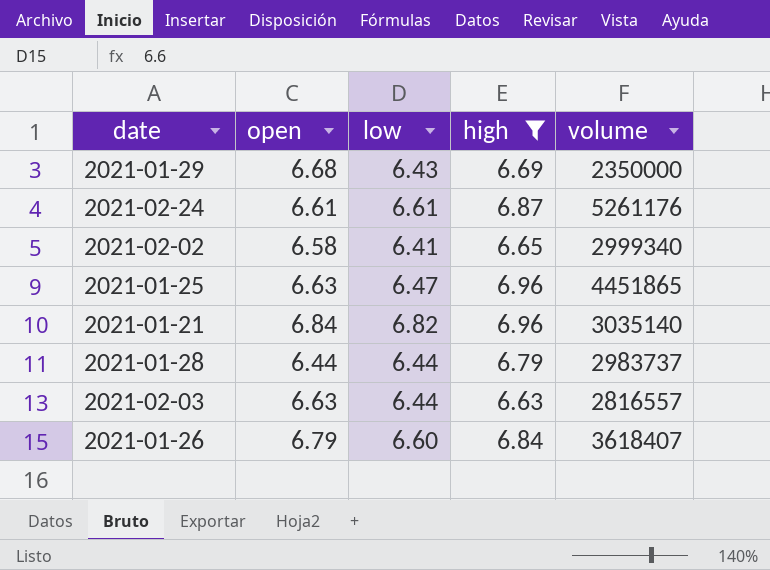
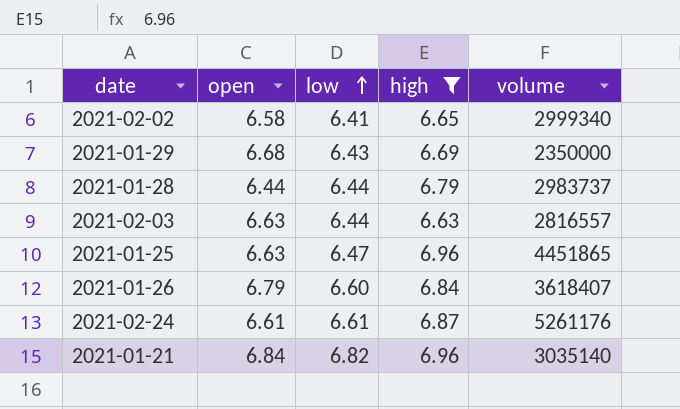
row order: none -> low ascending

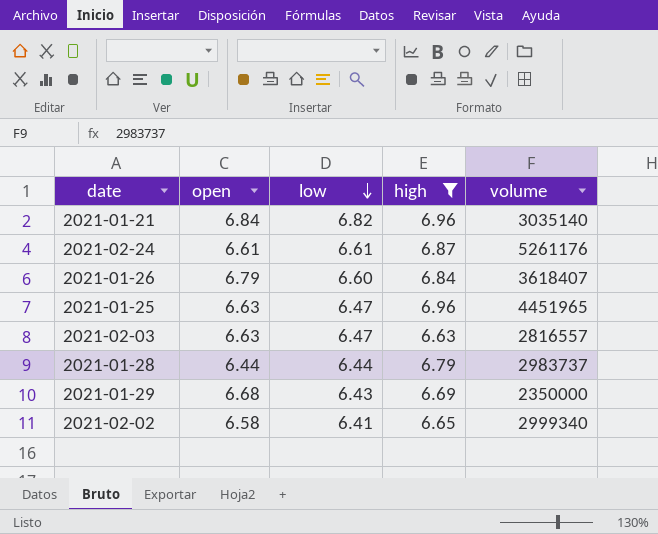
row order: low ascending -> low descending
2021-01-25 | volume: 4451865 -> 4451965
2021-02-03 | low: 6.44 -> 6.47

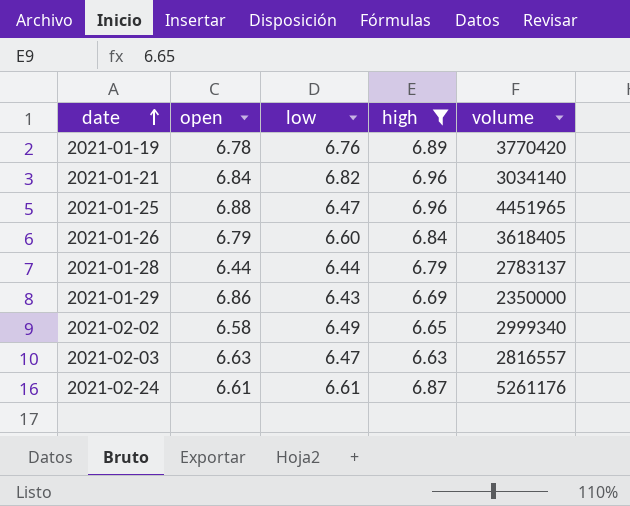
row order: low descending -> date ascending
row 2021-01-19: none -> 6.78 | 6.76 | 6.89 | 3770420
2021-01-21 | volume: 3035140 -> 3034140
2021-01-25 | open: 6.63 -> 6.88
2021-01-26 | volume: 3618407 -> 3618405
2021-01-28 | volume: 2983737 -> 2783137
2021-01-29 | open: 6.68 -> 6.86
2021-02-02 | low: 6.41 -> 6.49

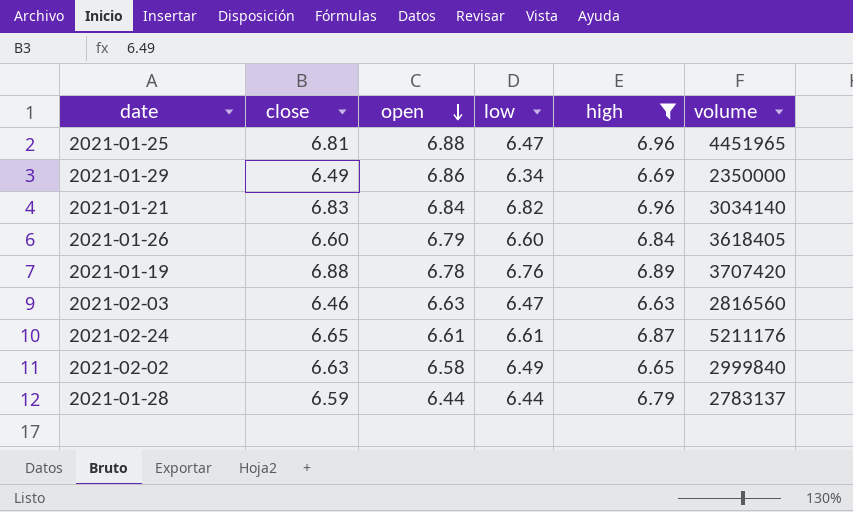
row order: date ascending -> open descending
column close | position: none -> 2
2021-01-29 | low: 6.43 -> 6.34
2021-01-19 | volume: 3770420 -> 3707420
2021-02-03 | volume: 2816557 -> 2816560
2021-02-24 | volume: 5261176 -> 5211176
2021-02-02 | volume: 2999340 -> 2999840

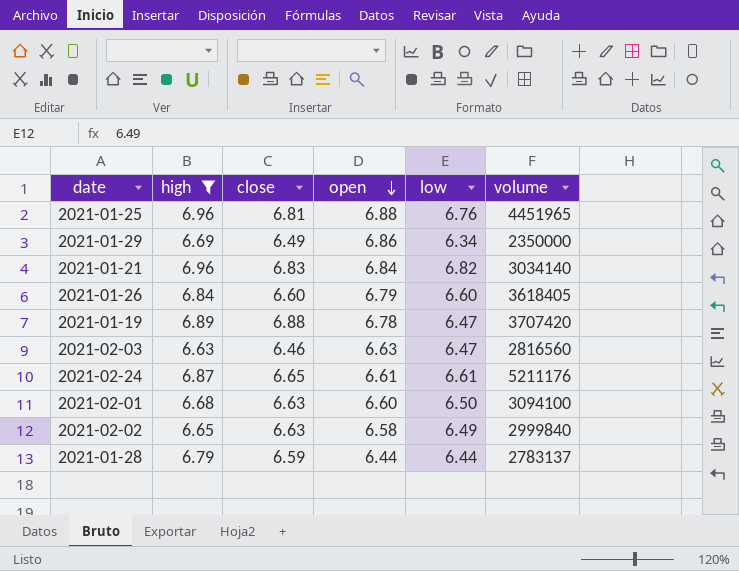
column high | position: 5 -> 2
2021-01-25 | low: 6.47 -> 6.76
2021-01-19 | low: 6.76 -> 6.47
row 2021-02-01: none -> 6.68 | 6.63 | 6.60 | 6.50 | 3094100

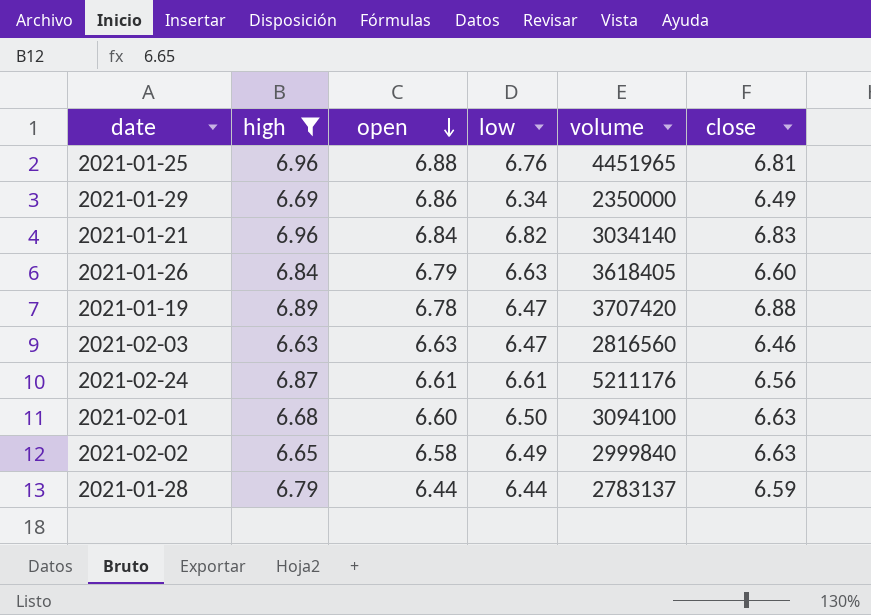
column close | position: 3 -> 6
2021-01-26 | low: 6.60 -> 6.63
2021-02-24 | close: 6.65 -> 6.56

